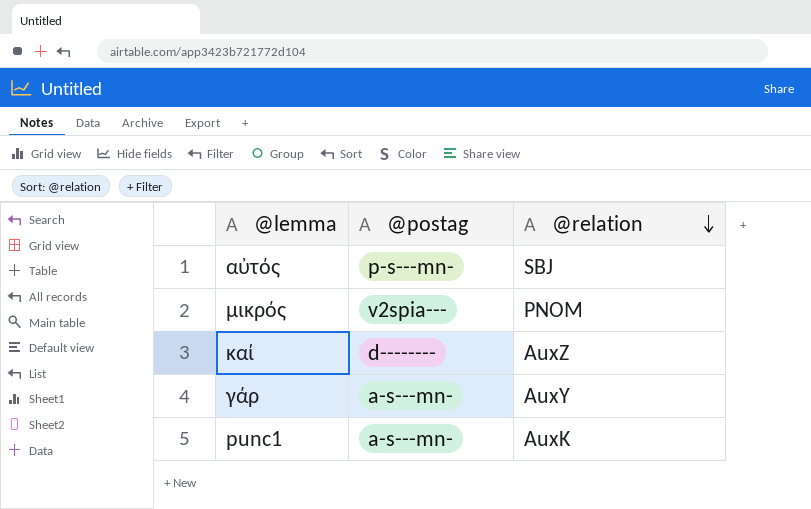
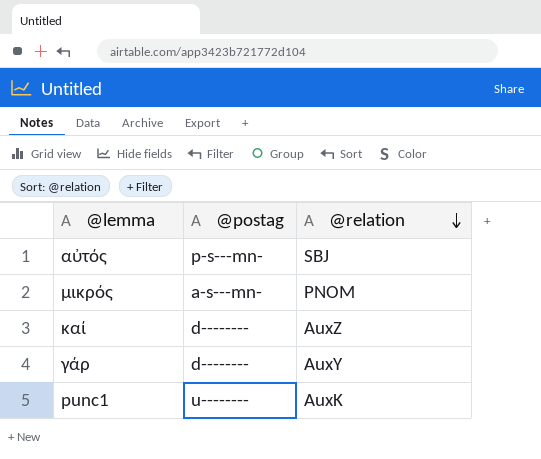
μικρός | @postag: v2spia--- -> a-s---mn-
γάρ | @postag: a-s---mn- -> d--------
punc1 | @postag: a-s---mn- -> u--------

